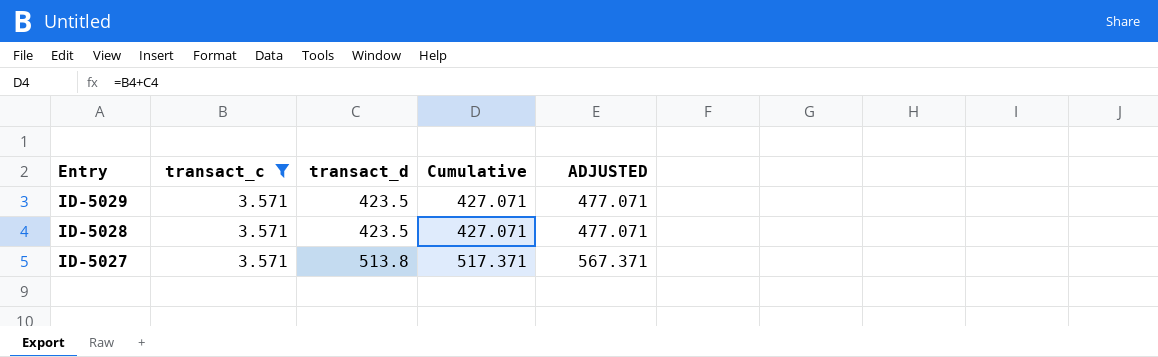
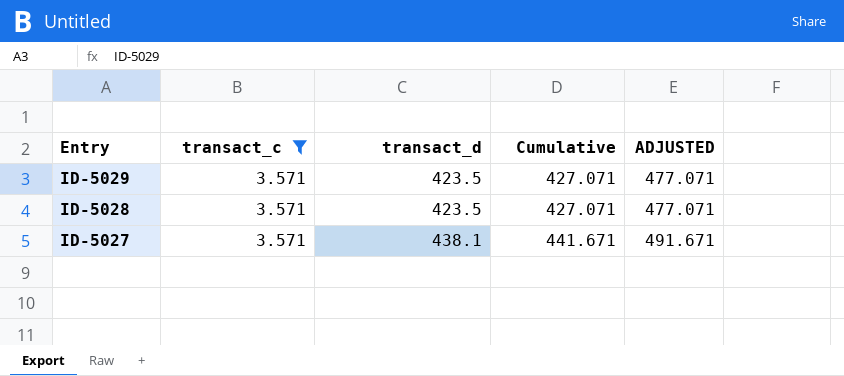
ID-5027 | transact_d: 513.8 -> 438.1
ID-5027 | Cumulative: 517.371 -> 441.671
ID-5027 | ADJUSTED: 567.371 -> 491.671

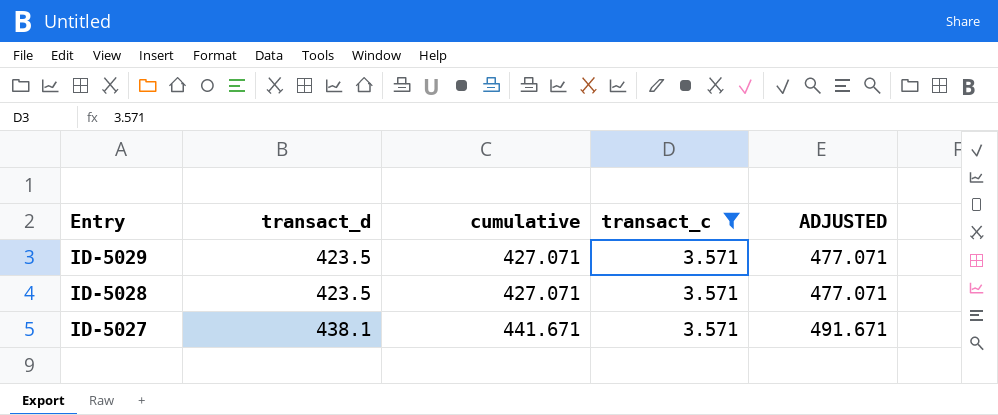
column name: Cumulative -> cumulative
column transact_c | position: 2 -> 4

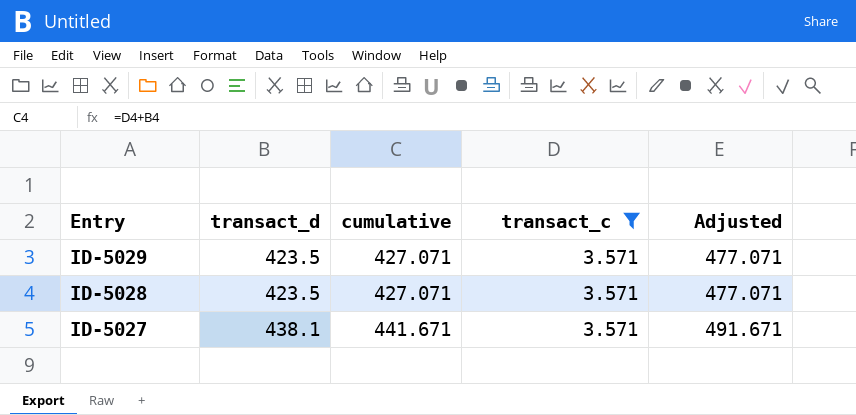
column name: ADJUSTED -> Adjusted

